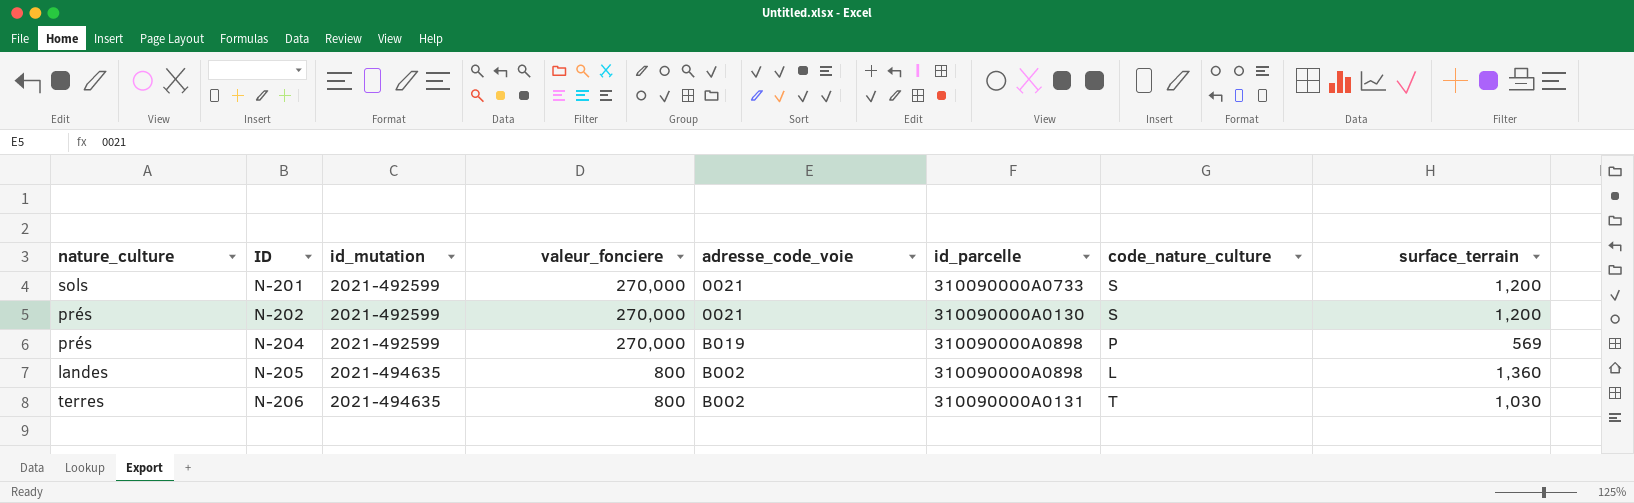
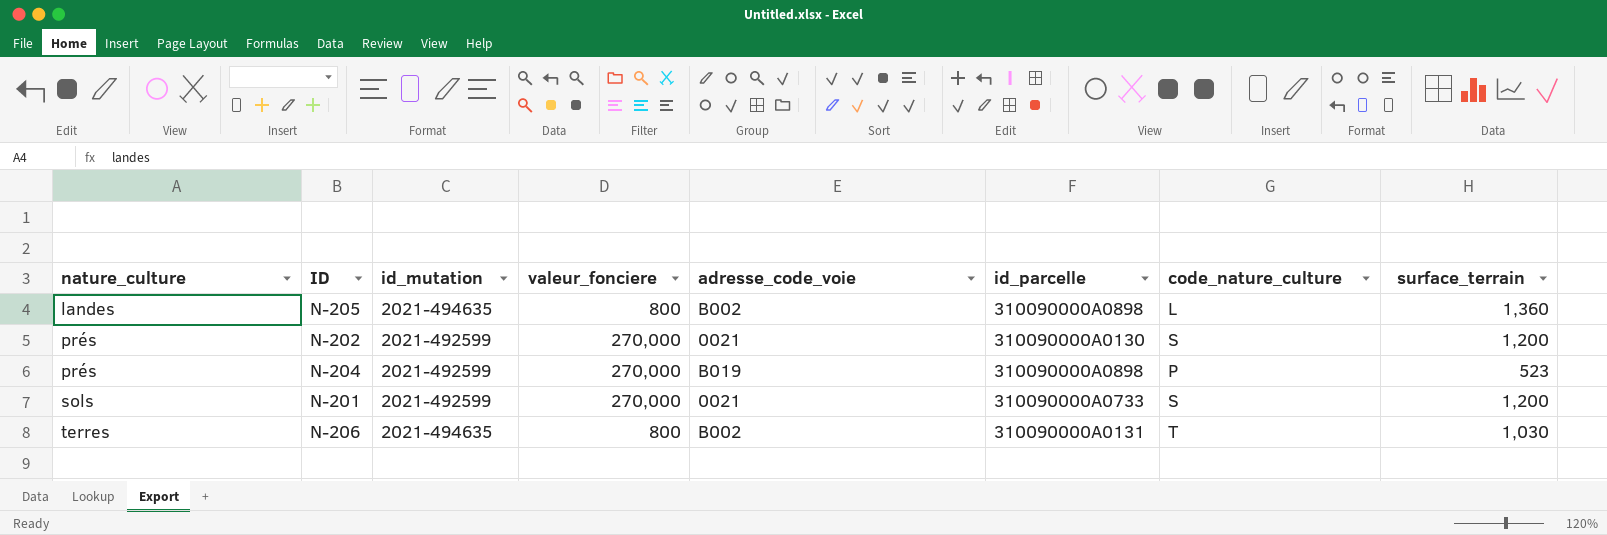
row order: ID ascending -> nature_culture ascending
N-204 | surface_terrain: 569 -> 523

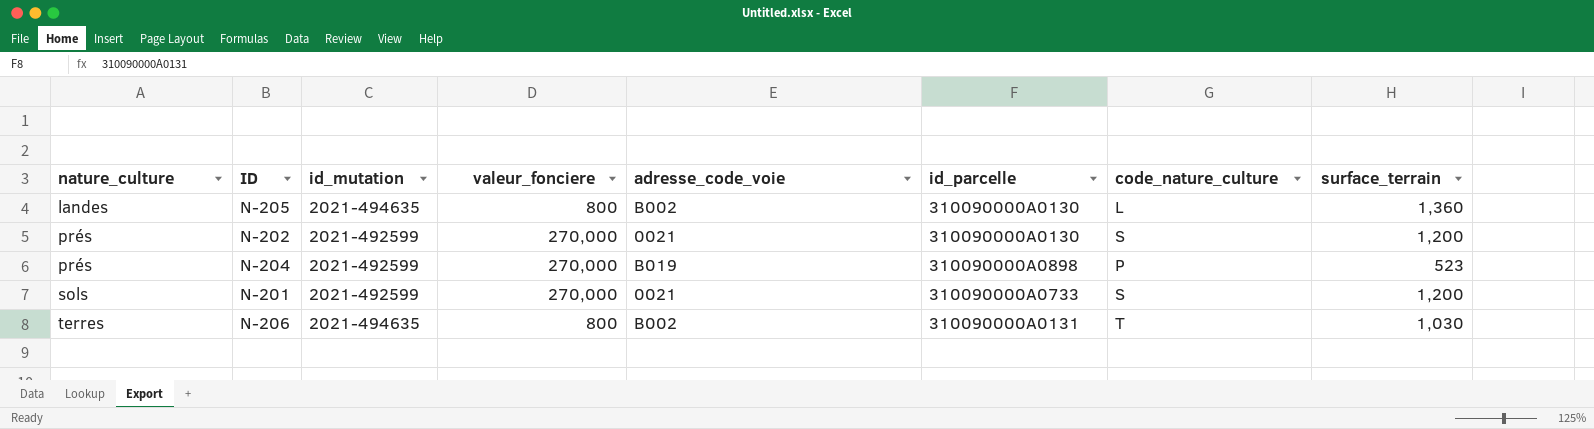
N-205 | id_parcelle: 310090000A0898 -> 310090000A0130

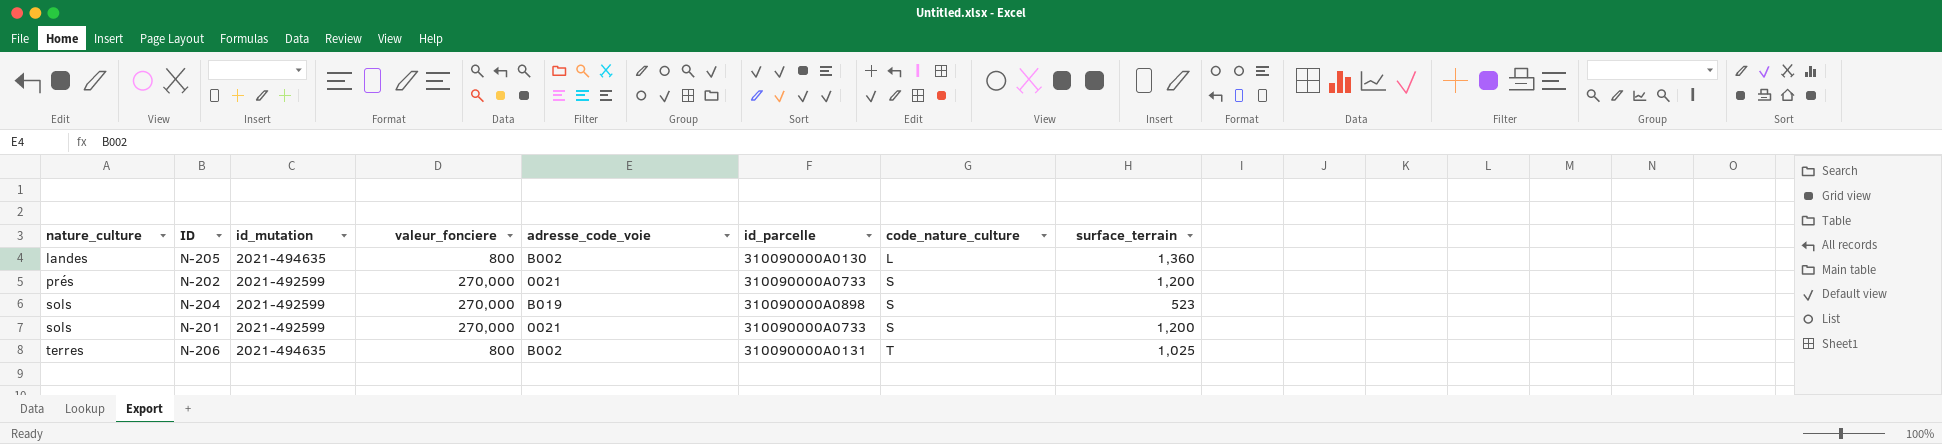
N-202 | id_parcelle: 310090000A0130 -> 310090000A0733
N-204 | nature_culture: prés -> sols
N-204 | code_nature_culture: P -> S
N-206 | surface_terrain: 1,030 -> 1,025

